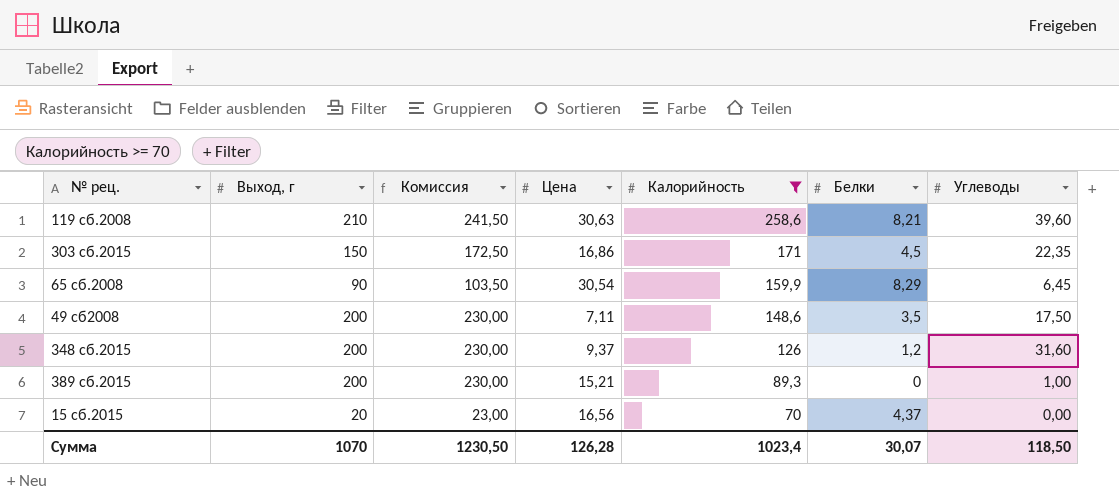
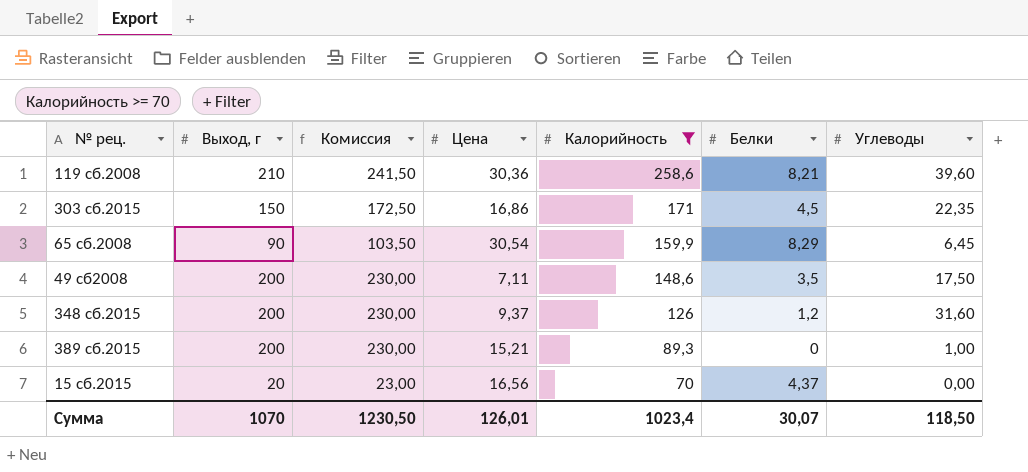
119 сб.2008 | Цена: 30,63 -> 30,36
Сумма | Цена: 126,28 -> 126,01

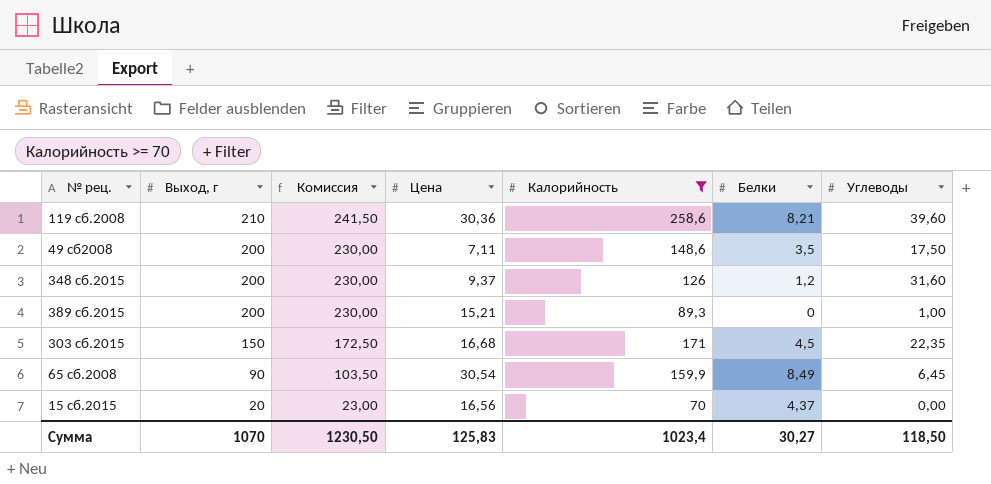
row order: Калорийность descending -> Выход, г descending
303 сб.2015 | Цена: 16,86 -> 16,68
65 сб.2008 | Белки: 8,29 -> 8,49
Сумма | Цена: 126,01 -> 125,83
Сумма | Белки: 30,07 -> 30,27

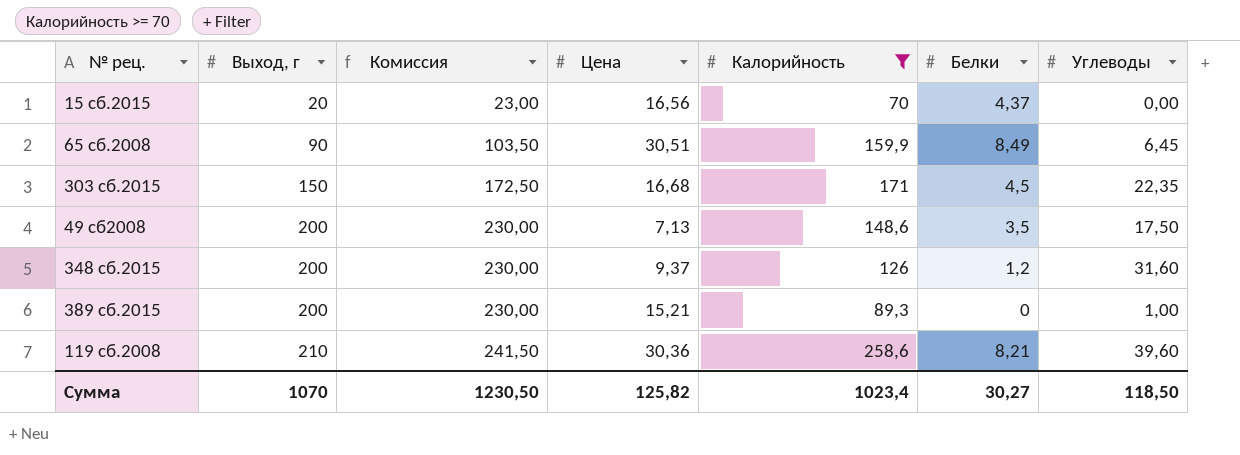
row order: Выход, г descending -> Выход, г ascending
65 сб.2008 | Цена: 30,54 -> 30,51
49 сб2008 | Цена: 7,11 -> 7,13
Сумма | Цена: 125,83 -> 125,82

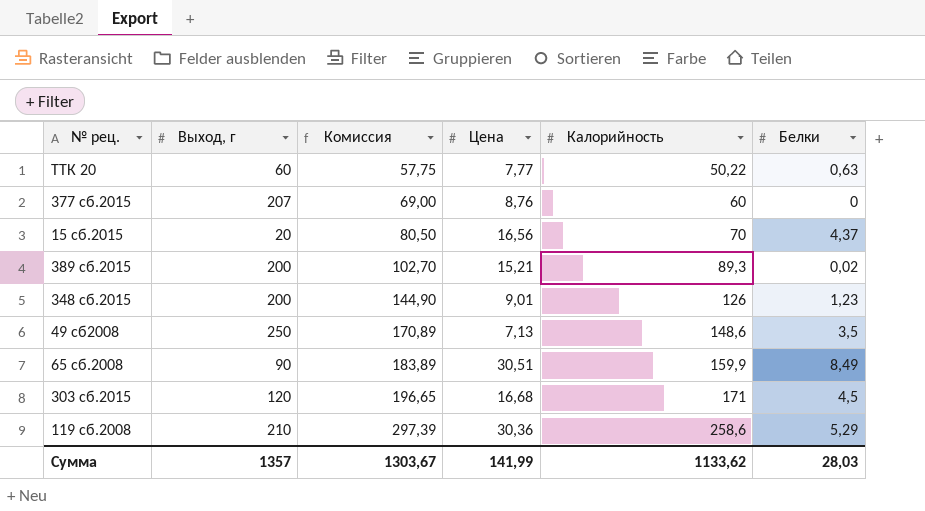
filter: Калорийность >= 70 -> none
row order: Выход, г ascending -> Комиссия ascending
column Углеводы | position: 7 -> none
column Комиссия | formula: [Выход, г] * 1,15 -> [Калорийность] * 1,15
389 сб.2015 | Белки: 0 -> 0,02
348 сб.2015 | Цена: 9,37 -> 9,01
348 сб.2015 | Белки: 1,2 -> 1,23
49 сб2008 | Выход, г: 200 -> 250
303 сб.2015 | Выход, г: 150 -> 120
119 сб.2008 | Белки: 8,21 -> 5,29
Сумма | Выход, г: 1070 -> 1357
Сумма | Комиссия: 1230,50 -> 1303,67
Сумма | Цена: 125,82 -> 141,99
Сумма | Калорийность: 1023,4 -> 1133,62
Сумма | Белки: 30,27 -> 28,03

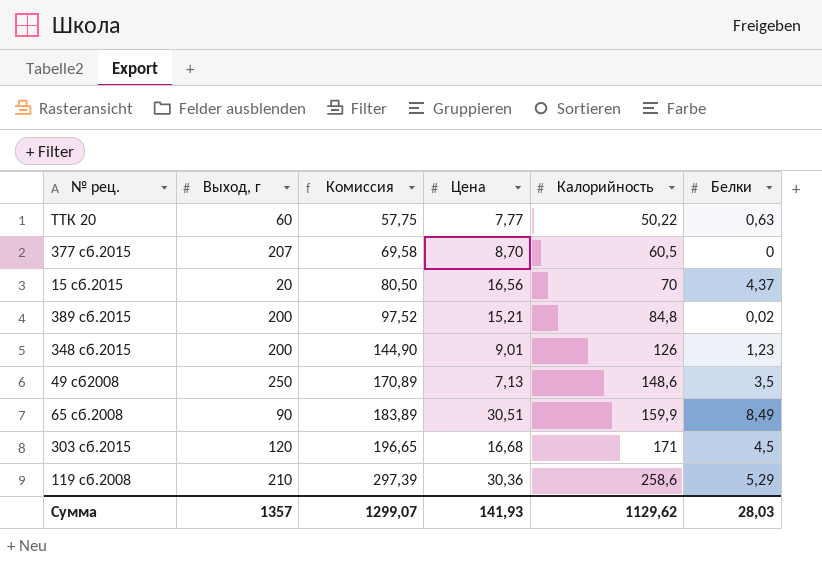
377 сб.2015 | Комиссия: 69,00 -> 69,58
377 сб.2015 | Цена: 8,76 -> 8,70
377 сб.2015 | Калорийность: 60 -> 60,5
389 сб.2015 | Комиссия: 102,70 -> 97,52
389 сб.2015 | Калорийность: 89,3 -> 84,8
Сумма | Комиссия: 1303,67 -> 1299,07
Сумма | Цена: 141,99 -> 141,93
Сумма | Калорийность: 1133,62 -> 1129,62

